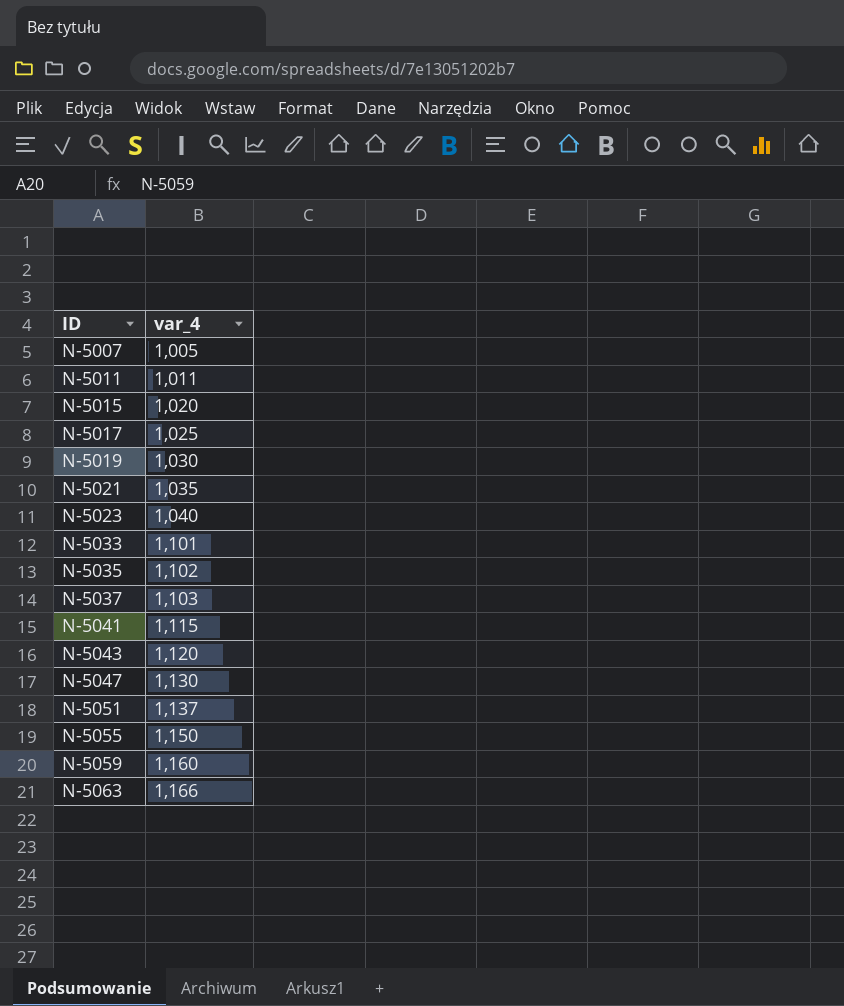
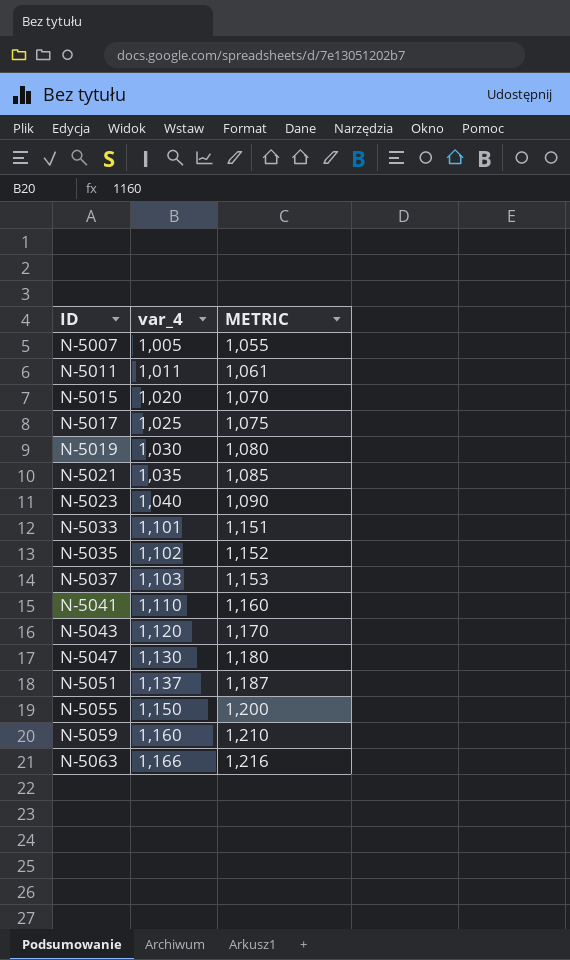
column METRIC | formula: none -> [var_4] + 50
N-5041 | var_4: 1,115 -> 1,110

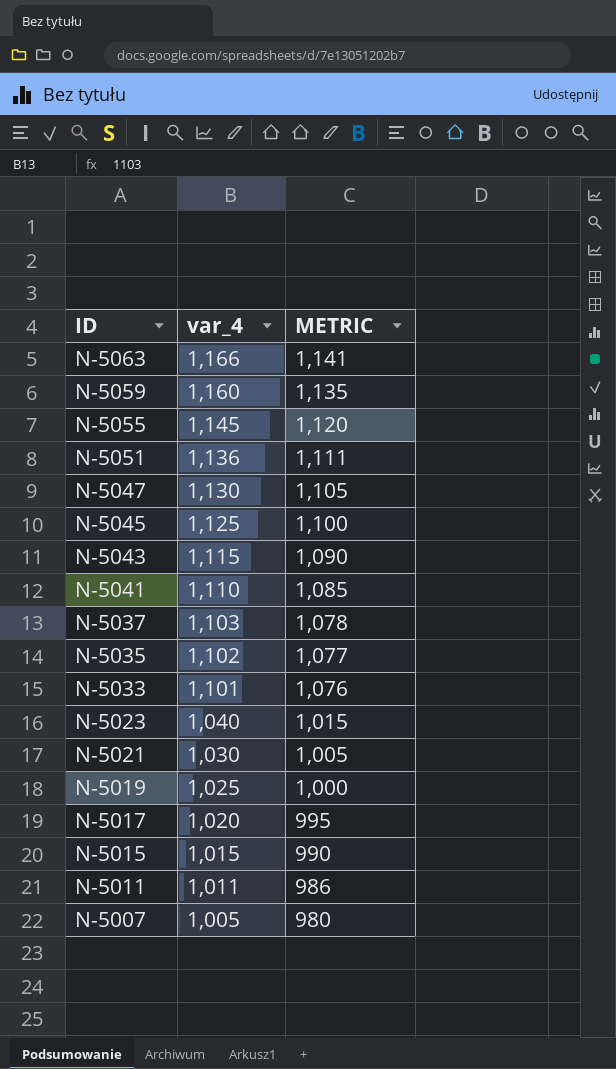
row order: ID ascending -> ID descending
column METRIC | formula: [var_4] + 50 -> [var_4] - 25
N-5055 | var_4: 1,150 -> 1,145
N-5051 | var_4: 1,137 -> 1,136
row N-5045: none -> 1,125 | 1,100
N-5043 | var_4: 1,120 -> 1,115
N-5021 | var_4: 1,035 -> 1,030
N-5019 | var_4: 1,030 -> 1,025
N-5017 | var_4: 1,025 -> 1,020
N-5015 | var_4: 1,020 -> 1,015

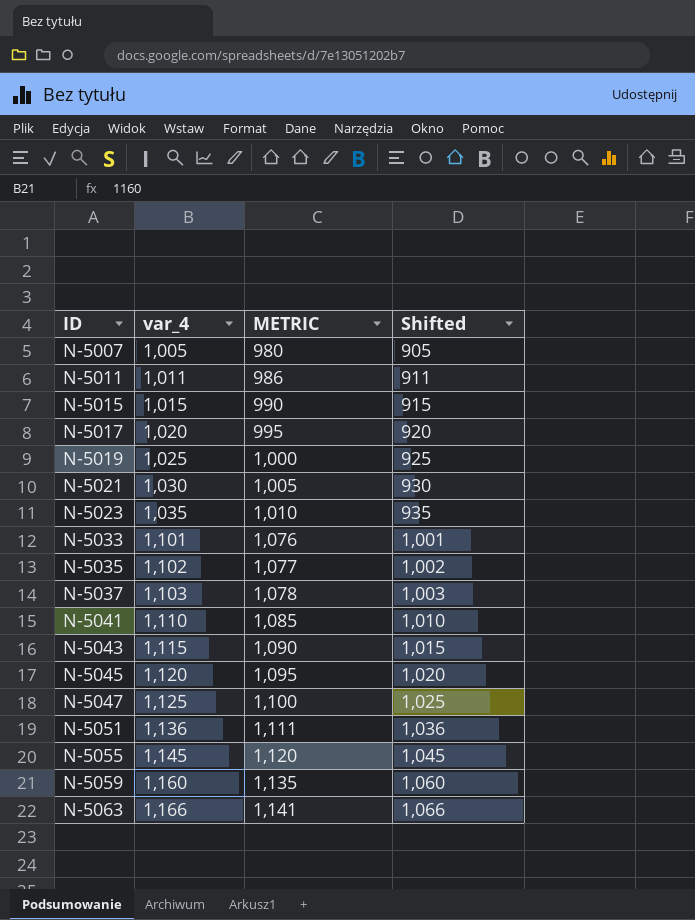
row order: ID descending -> ID ascending
column Shifted | formula: none -> [var_4] - 100
N-5023 | var_4: 1,040 -> 1,035
N-5023 | METRIC: 1,015 -> 1,010
N-5045 | var_4: 1,125 -> 1,120
N-5045 | METRIC: 1,100 -> 1,095
N-5047 | var_4: 1,130 -> 1,125
N-5047 | METRIC: 1,105 -> 1,100

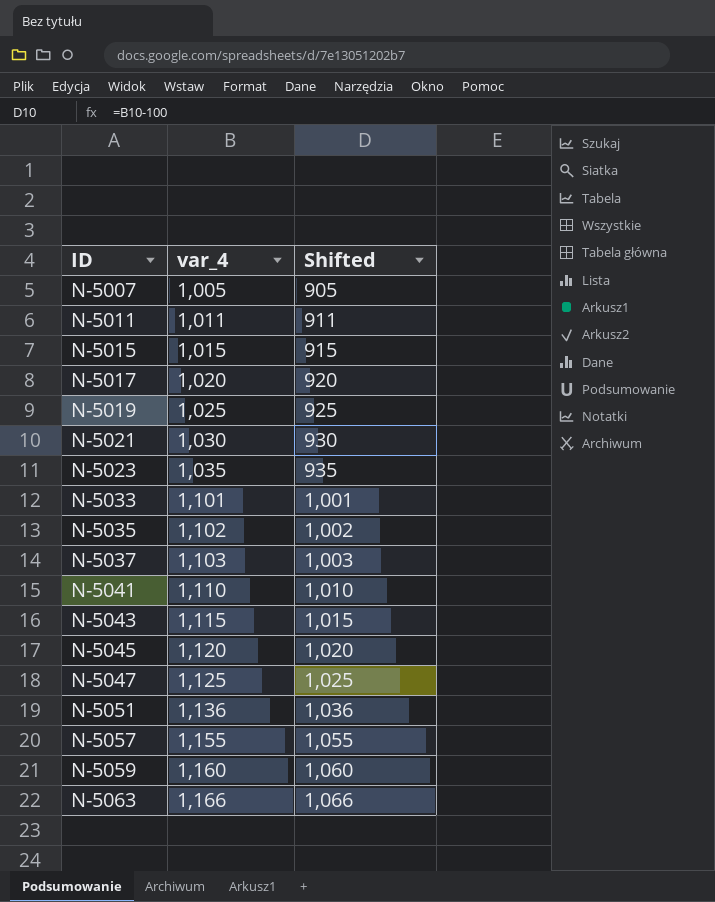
column METRIC | formula: [var_4] - 25 -> none
row N-5055: 1,145 | 1,120 | 1,045 -> none
row N-5057: none -> 1,155 | 1,055

